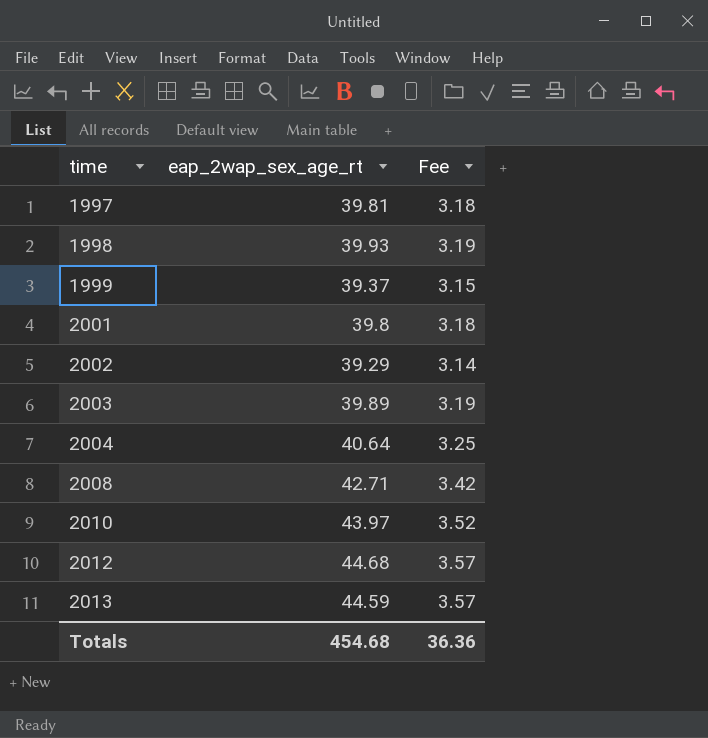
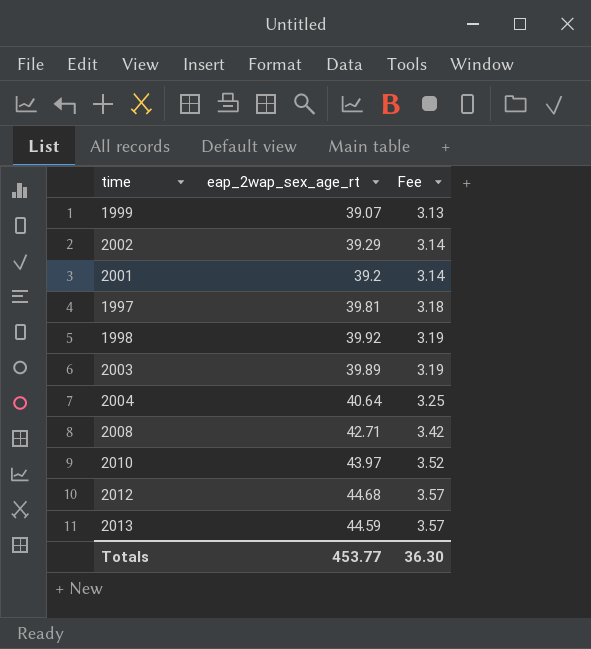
row order: time ascending -> Fee ascending
1999 | eap_2wap_sex_age_rt: 39.37 -> 39.07
1999 | Fee: 3.15 -> 3.13
2001 | eap_2wap_sex_age_rt: 39.8 -> 39.2
2001 | Fee: 3.18 -> 3.14
1998 | eap_2wap_sex_age_rt: 39.93 -> 39.92
Totals | eap_2wap_sex_age_rt: 454.68 -> 453.77
Totals | Fee: 36.36 -> 36.30

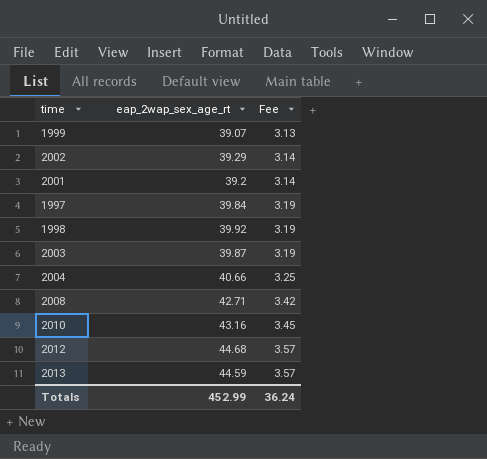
1997 | eap_2wap_sex_age_rt: 39.81 -> 39.84
1997 | Fee: 3.18 -> 3.19
2003 | eap_2wap_sex_age_rt: 39.89 -> 39.87
2004 | eap_2wap_sex_age_rt: 40.64 -> 40.66
2010 | eap_2wap_sex_age_rt: 43.97 -> 43.16
2010 | Fee: 3.52 -> 3.45
Totals | eap_2wap_sex_age_rt: 453.77 -> 452.99
Totals | Fee: 36.30 -> 36.24

